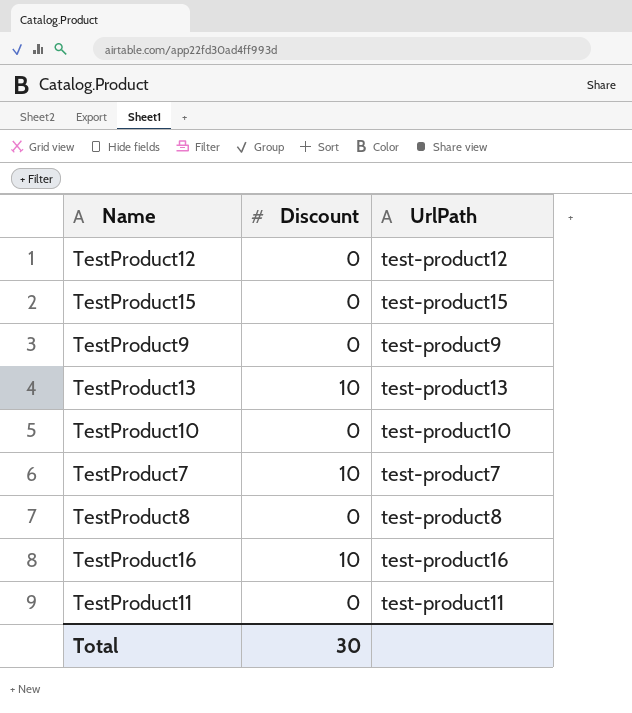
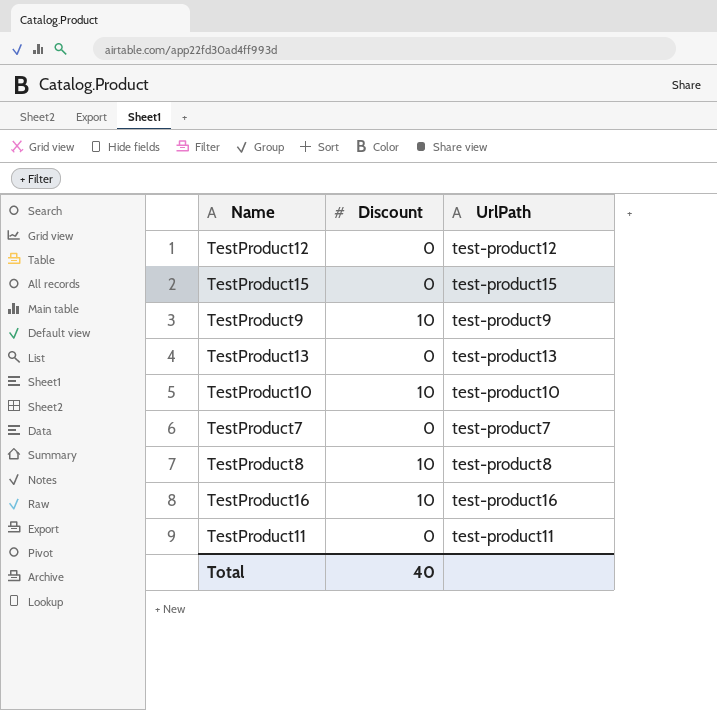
TestProduct9 | Discount: 0 -> 10
TestProduct13 | Discount: 10 -> 0
TestProduct10 | Discount: 0 -> 10
TestProduct7 | Discount: 10 -> 0
TestProduct8 | Discount: 0 -> 10
Total | Discount: 30 -> 40

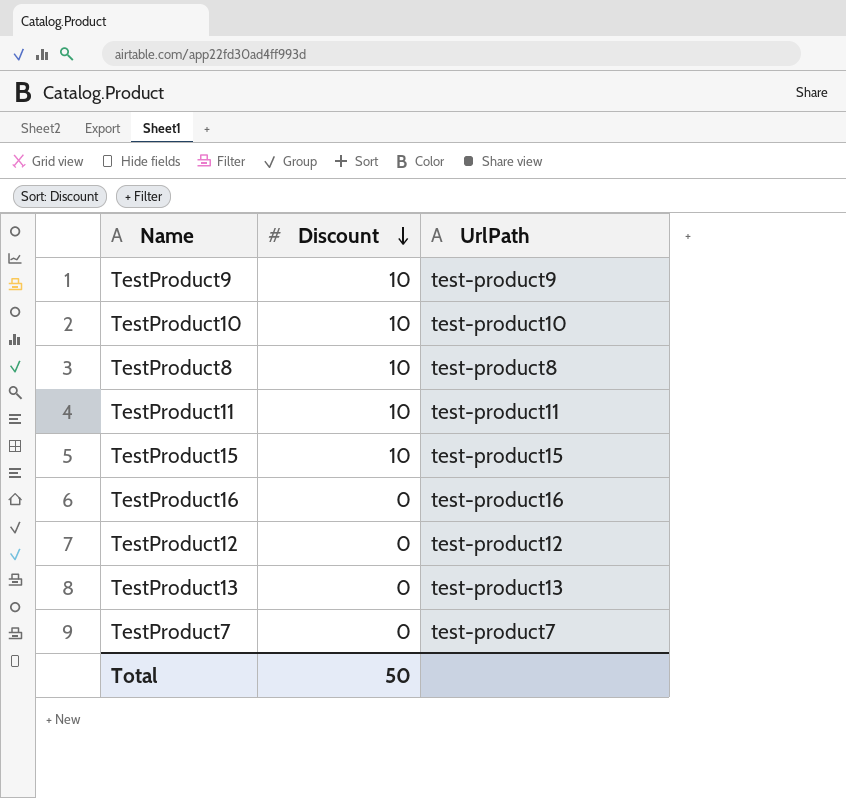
row order: none -> Discount descending
TestProduct11 | Discount: 0 -> 10
TestProduct15 | Discount: 0 -> 10
TestProduct16 | Discount: 10 -> 0
Total | Discount: 40 -> 50

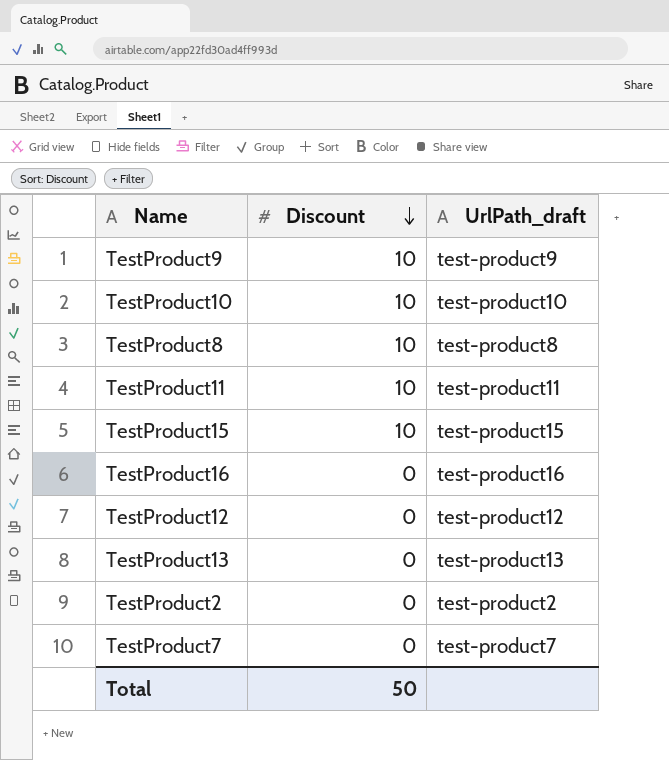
column name: UrlPath -> UrlPath_draft
row TestProduct2: none -> 0 | test-product2

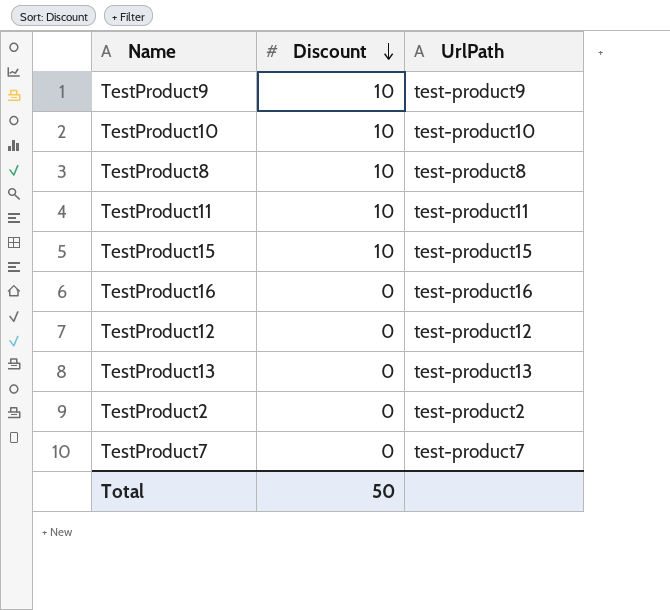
column name: UrlPath_draft -> UrlPath

